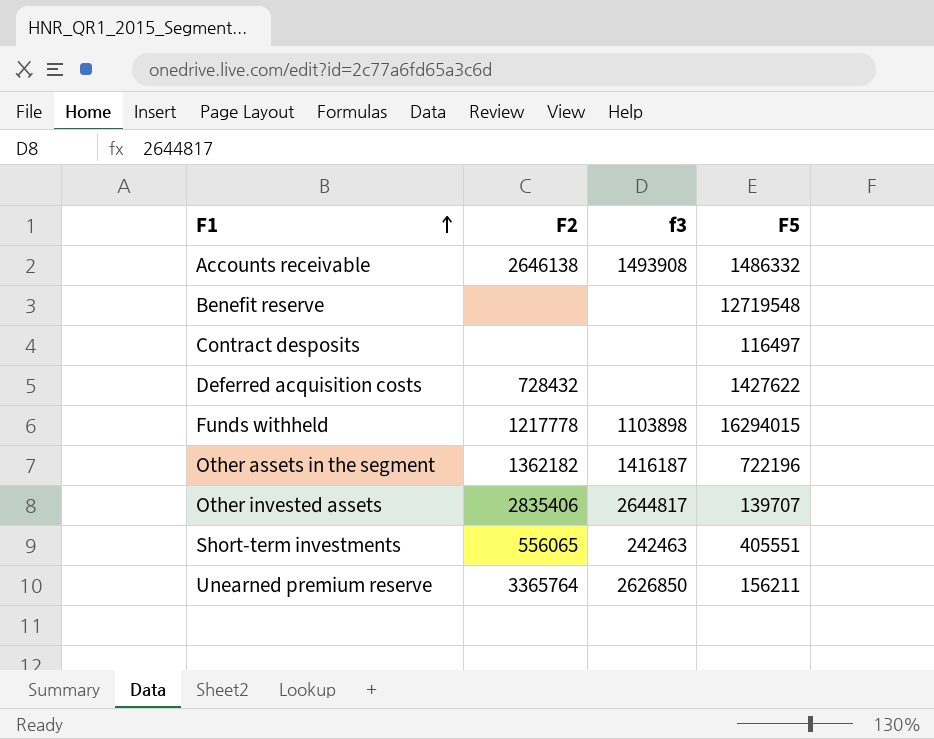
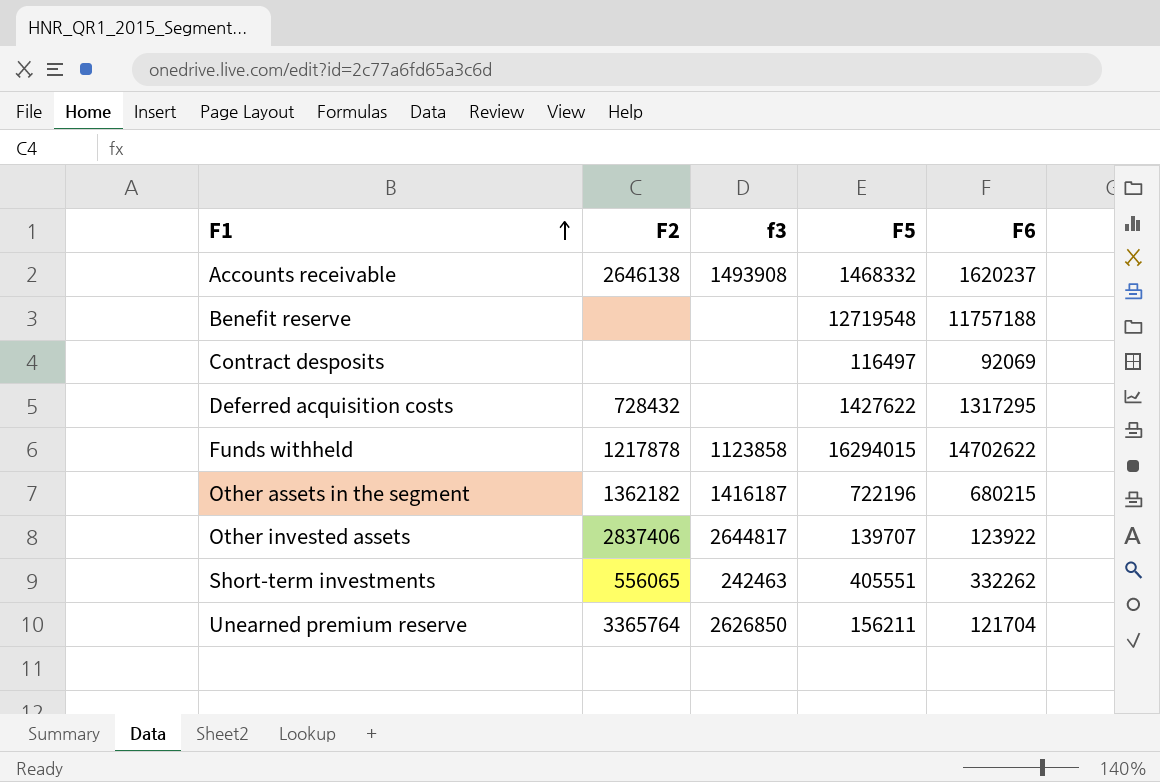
column F6 | position: none -> 5
Accounts receivable | F5: 1486332 -> 1468332
Funds withheld | F2: 1217778 -> 1217878
Funds withheld | f3: 1103898 -> 1123858
Other invested assets | F2: 2835406 -> 2837406

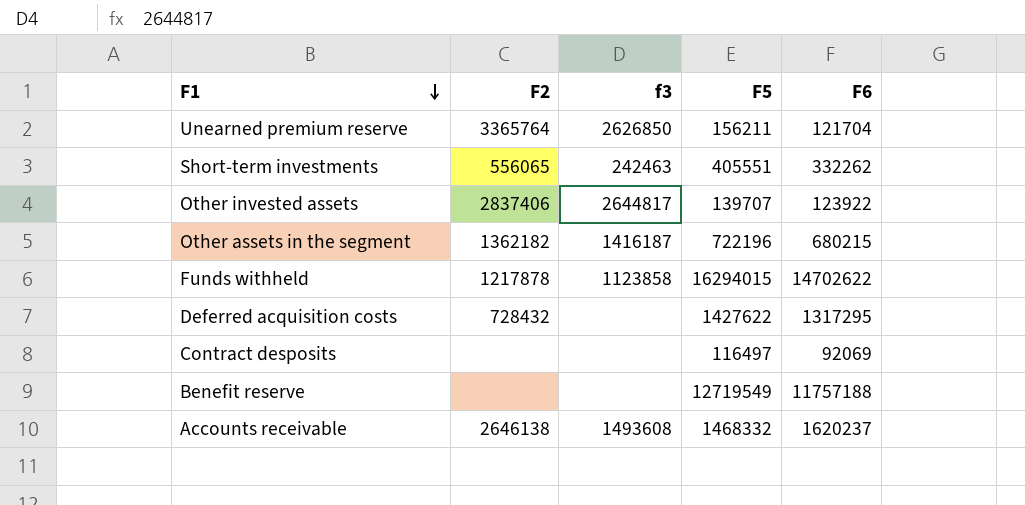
row order: F1 ascending -> F1 descending
Benefit reserve | F5: 12719548 -> 12719549
Accounts receivable | f3: 1493908 -> 1493608

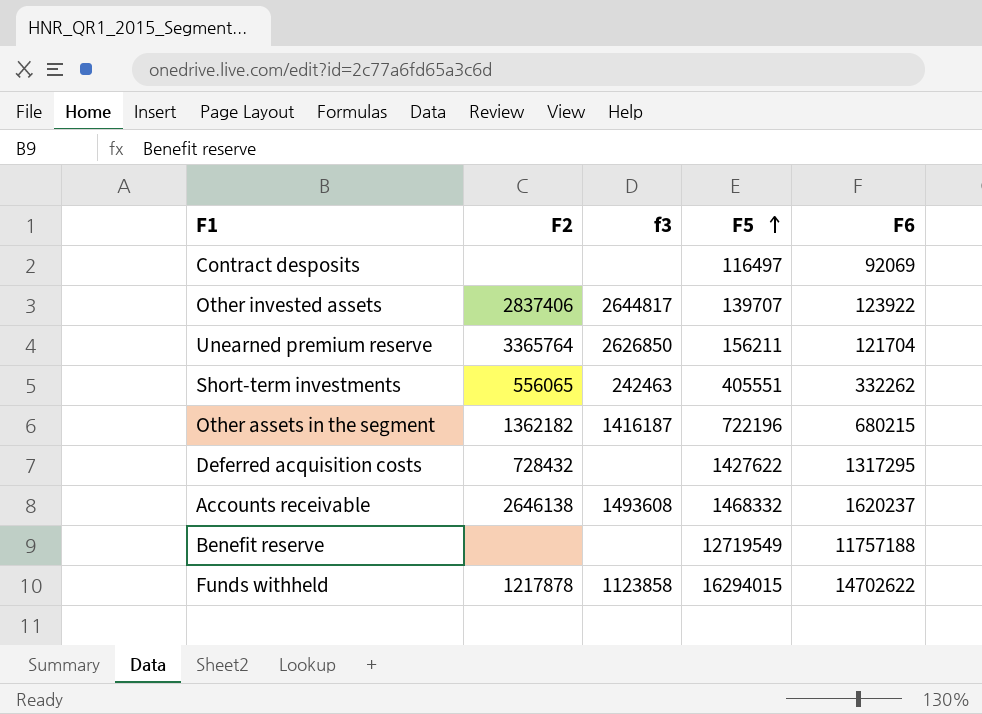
row order: F1 descending -> F5 ascending

